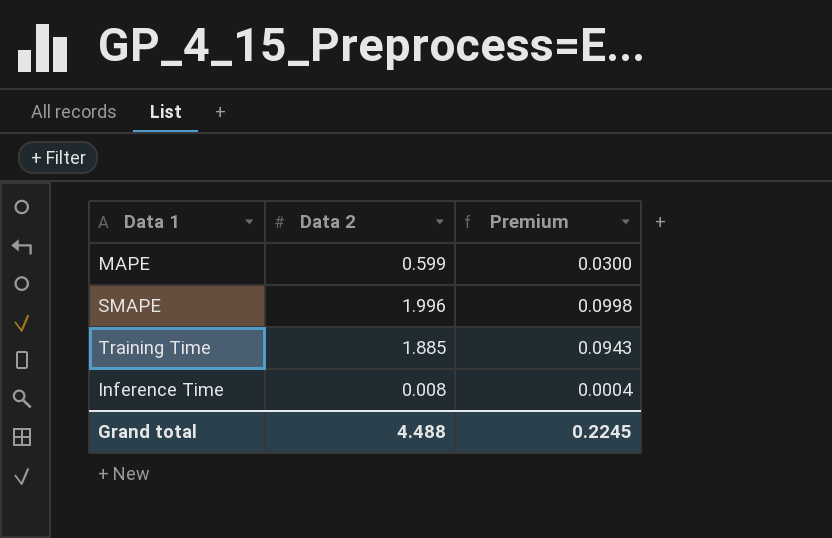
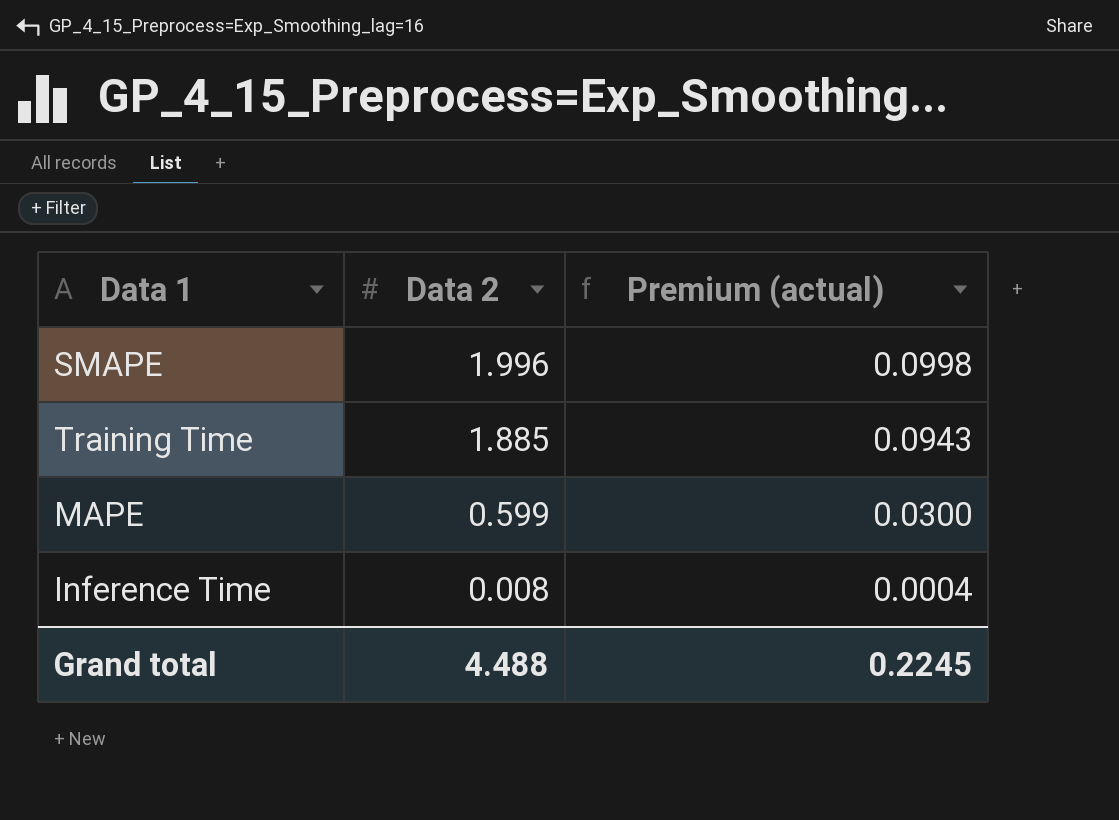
row order: none -> Data 2 descending
column name: Premium -> Premium (actual)

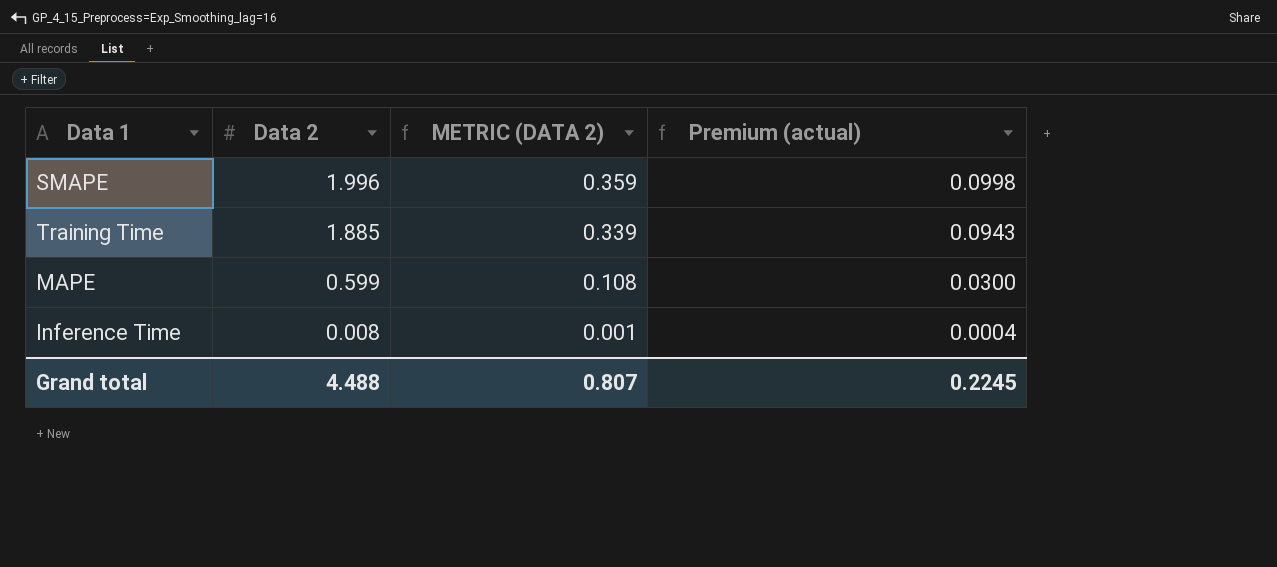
column METRIC (DATA 2) | formula: none -> [Data 2] * 0.18

